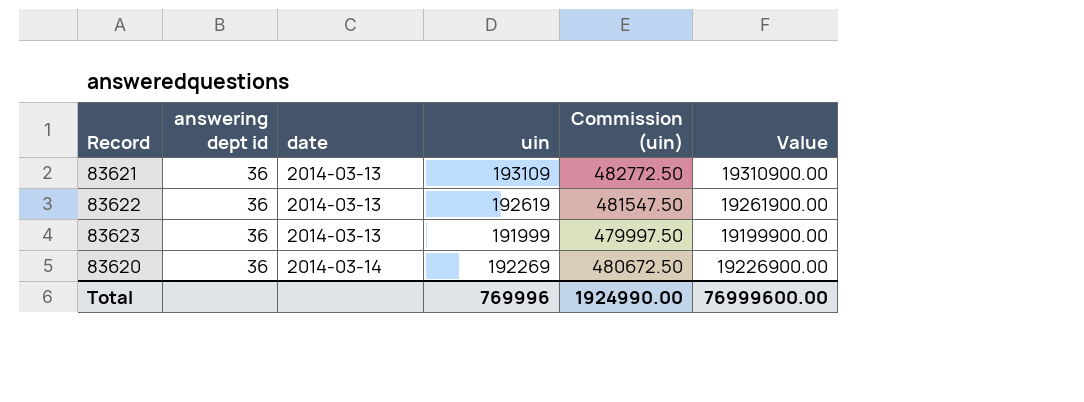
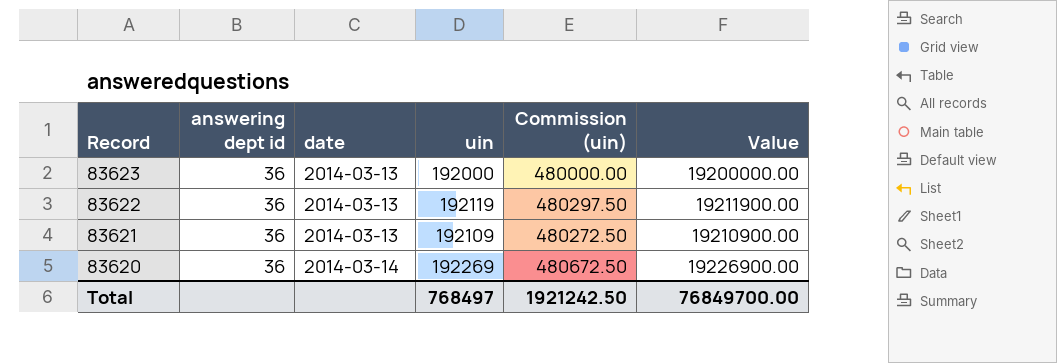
row order: date ascending -> Record descending
83623 | uin: 191999 -> 192000
83623 | Commission (uin): 479997.50 -> 480000.00
83623 | Value: 19199900.00 -> 19200000.00
83622 | uin: 192619 -> 192119
83622 | Commission (uin): 481547.50 -> 480297.50
83622 | Value: 19261900.00 -> 19211900.00
83621 | uin: 193109 -> 192109
83621 | Commission (uin): 482772.50 -> 480272.50
83621 | Value: 19310900.00 -> 19210900.00
Total | uin: 769996 -> 768497
Total | Commission (uin): 1924990.00 -> 1921242.50
Total | Value: 76999600.00 -> 76849700.00

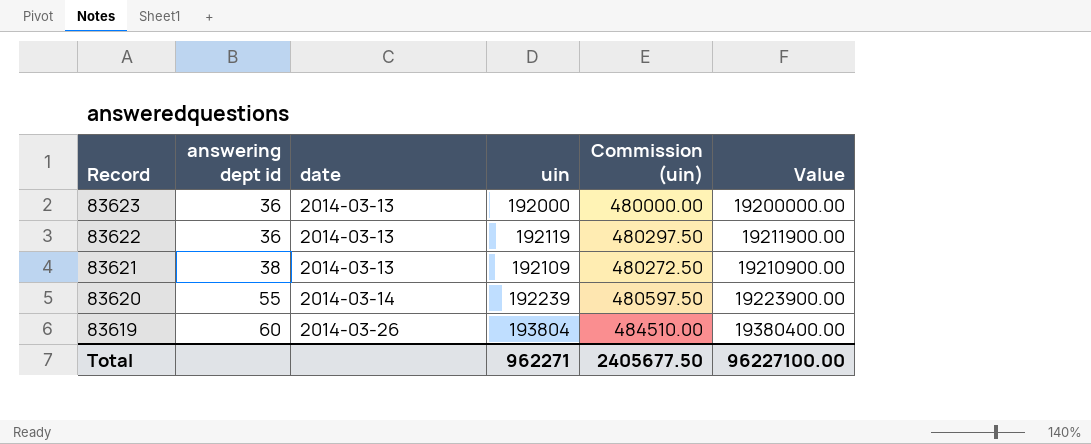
83621 | answering dept id: 36 -> 38
83620 | answering dept id: 36 -> 55
83620 | uin: 192269 -> 192239
83620 | Commission (uin): 480672.50 -> 480597.50
83620 | Value: 19226900.00 -> 19223900.00
row 83619: none -> 60 | 2014-03-26 | 193804 | 484510.00 | 19380400.00
Total | uin: 768497 -> 962271
Total | Commission (uin): 1921242.50 -> 2405677.50
Total | Value: 76849700.00 -> 96227100.00

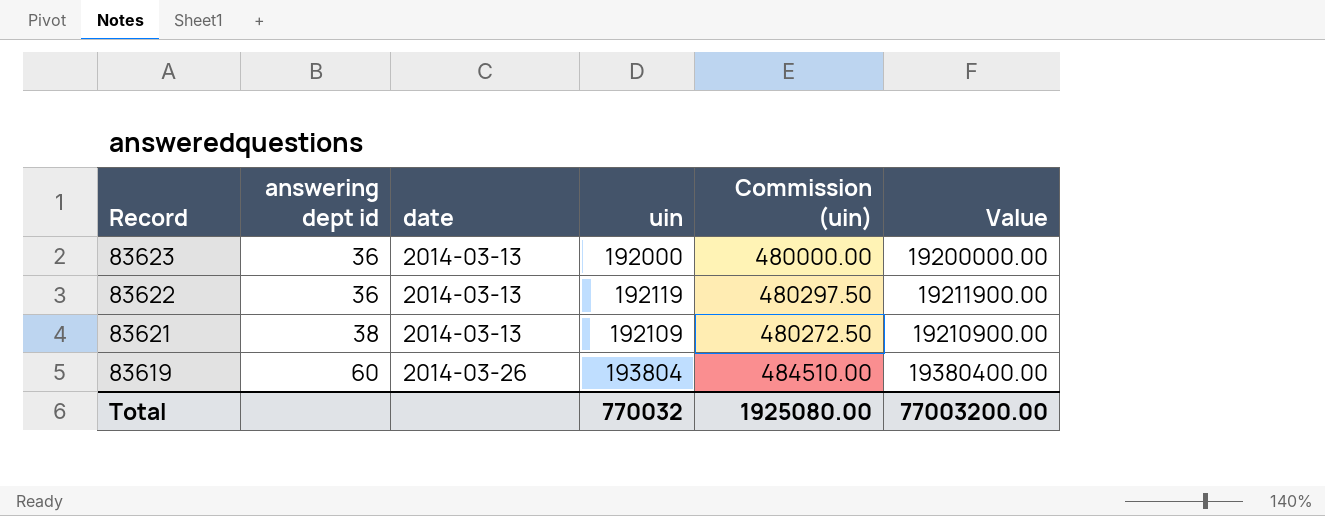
row 83620: 55 | 2014-03-14 | 192239 | 480597.50 | 19223900.00 -> none
Total | uin: 962271 -> 770032
Total | Commission (uin): 2405677.50 -> 1925080.00
Total | Value: 96227100.00 -> 77003200.00

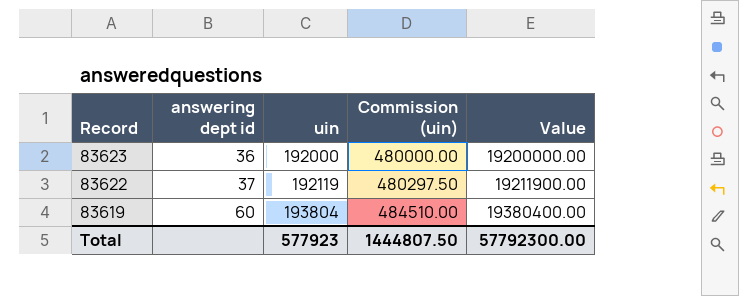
column date | position: 3 -> none
row 83621: 38 | 2014-03-13 | 192109 | 480272.50 | 19210900.00 -> none
83622 | answering dept id: 36 -> 37
Total | uin: 770032 -> 577923
Total | Commission (uin): 1925080.00 -> 1444807.50
Total | Value: 77003200.00 -> 57792300.00

